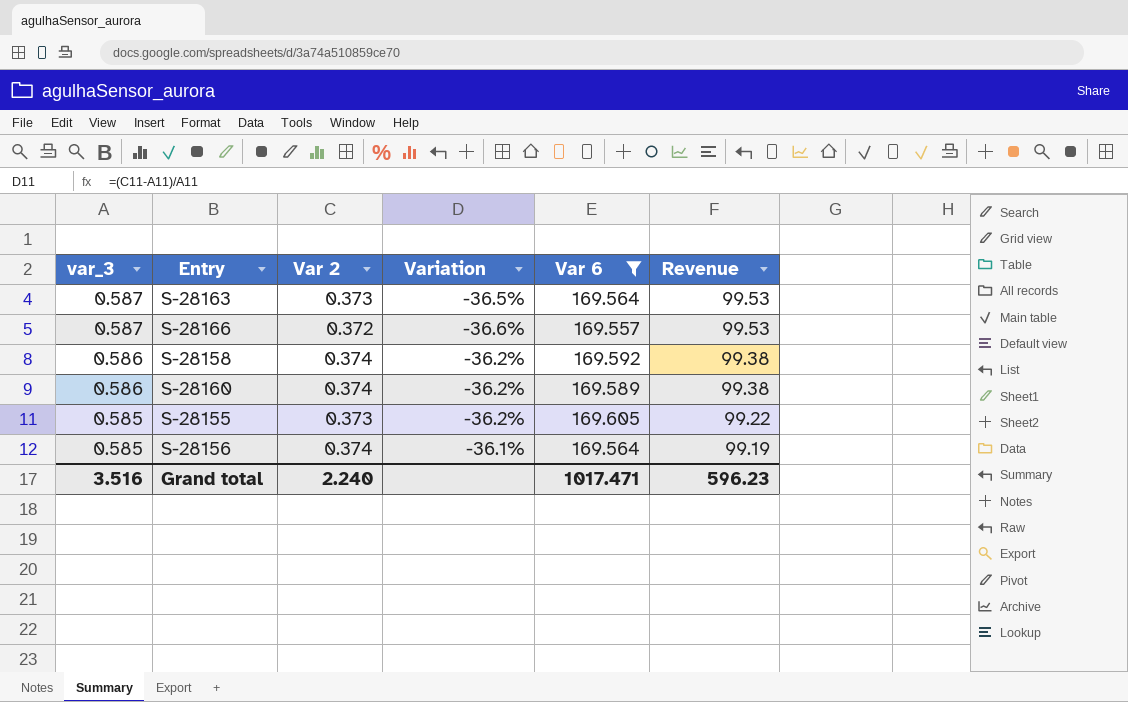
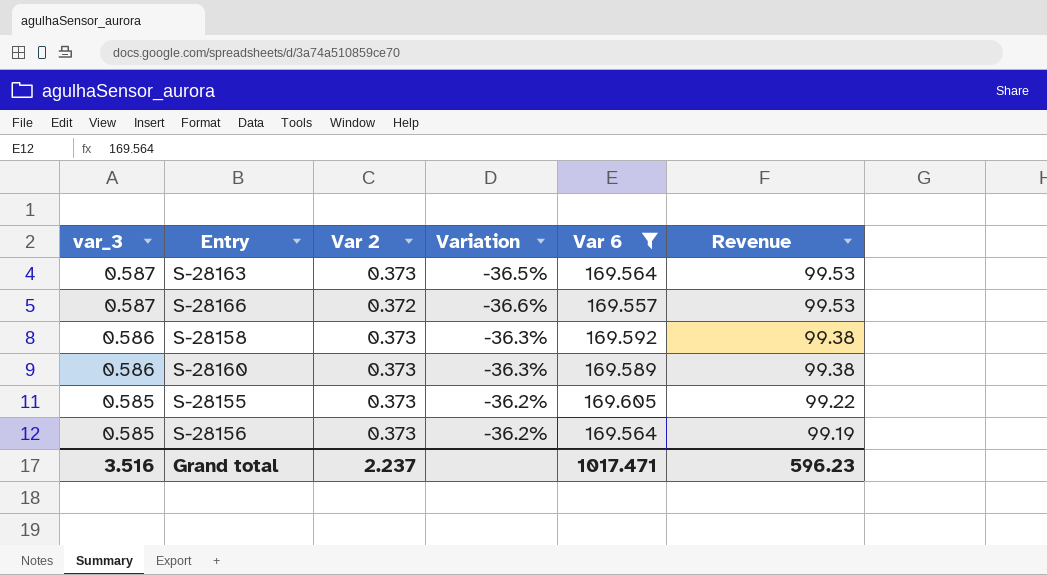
S-28158 | Var 2: 0.374 -> 0.373
S-28158 | Variation: -36.2% -> -36.3%
S-28160 | Var 2: 0.374 -> 0.373
S-28160 | Variation: -36.2% -> -36.3%
S-28156 | Var 2: 0.374 -> 0.373
S-28156 | Variation: -36.1% -> -36.2%
Grand total | Var 2: 2.240 -> 2.237

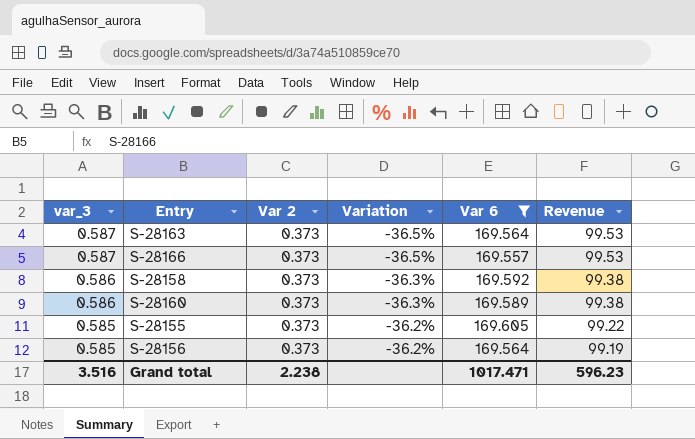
S-28166 | Var 2: 0.372 -> 0.373
S-28166 | Variation: -36.6% -> -36.5%
Grand total | Var 2: 2.237 -> 2.238

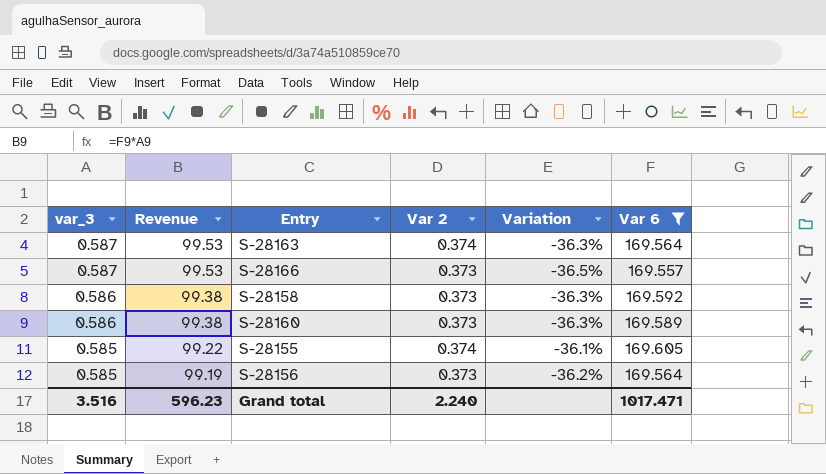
column Revenue | position: 6 -> 2
S-28163 | Var 2: 0.373 -> 0.374
S-28163 | Variation: -36.5% -> -36.3%
S-28155 | Var 2: 0.373 -> 0.374
S-28155 | Variation: -36.2% -> -36.1%
Grand total | Var 2: 2.238 -> 2.240

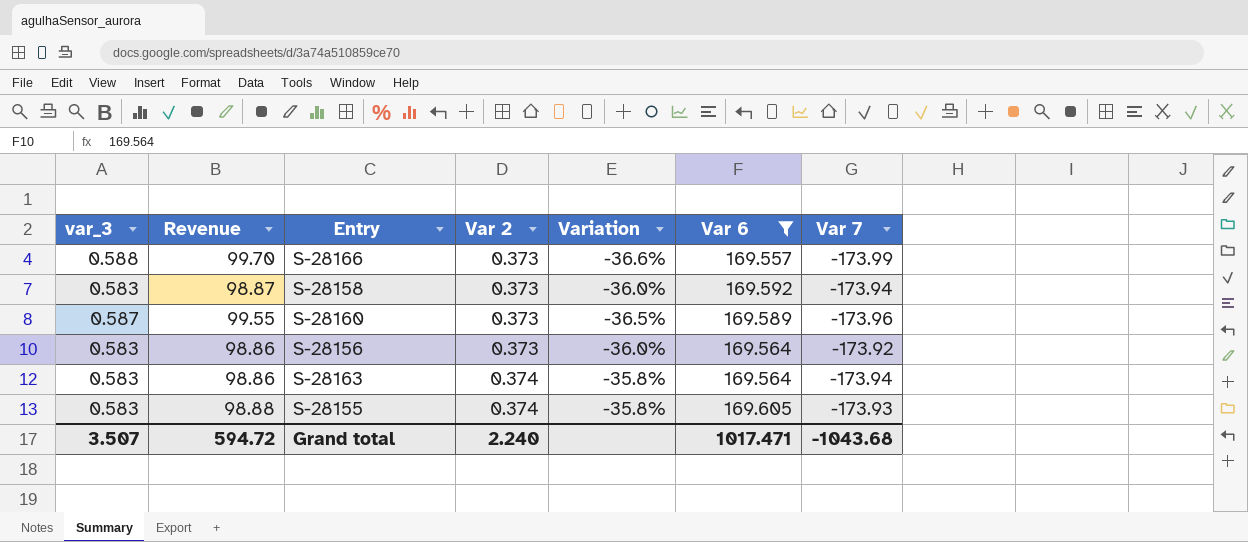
row order: var_3 descending -> Var 2 ascending
column Var 7 | position: none -> 7
S-28166 | var_3: 0.587 -> 0.588
S-28166 | Revenue: 99.53 -> 99.70
S-28166 | Variation: -36.5% -> -36.6%
S-28158 | var_3: 0.586 -> 0.583
S-28158 | Revenue: 99.38 -> 98.87
S-28158 | Variation: -36.3% -> -36.0%
S-28160 | var_3: 0.586 -> 0.587
S-28160 | Revenue: 99.38 -> 99.55
S-28160 | Variation: -36.3% -> -36.5%
S-28156 | var_3: 0.585 -> 0.583
S-28156 | Revenue: 99.19 -> 98.86
S-28156 | Variation: -36.2% -> -36.0%
S-28163 | var_3: 0.587 -> 0.583
S-28163 | Revenue: 99.53 -> 98.86
S-28163 | Variation: -36.3% -> -35.8%
S-28155 | var_3: 0.585 -> 0.583
S-28155 | Revenue: 99.22 -> 98.88
S-28155 | Variation: -36.1% -> -35.8%
Grand total | var_3: 3.516 -> 3.507
Grand total | Revenue: 596.23 -> 594.72

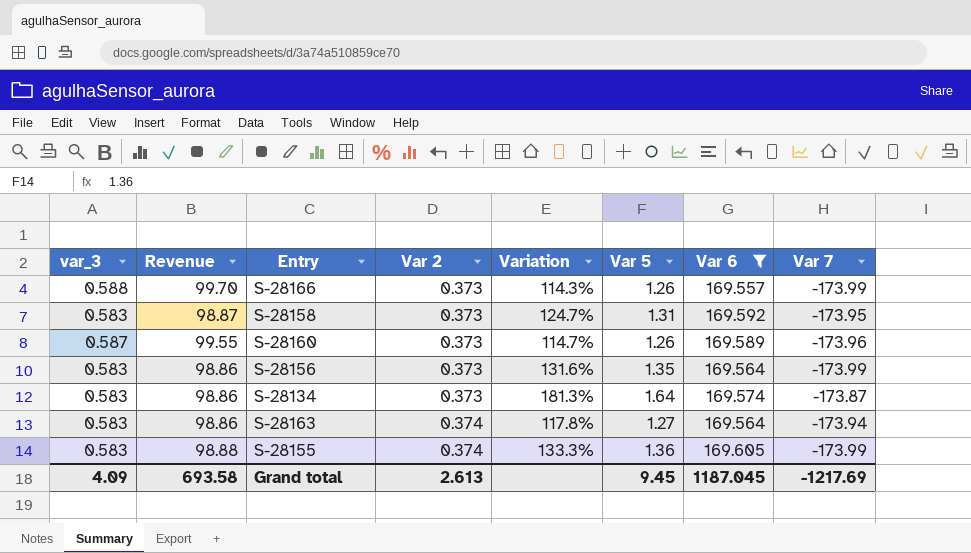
column Variation | formula: ([Var 2] - [var_3]) / [var_3] -> ([Var 5] - [var_3]) / [var_3]
column Var 5 | position: none -> 6
S-28158 | Var 7: -173.94 -> -173.95
S-28156 | Var 7: -173.92 -> -173.99
row S-28134: none -> 0.583 | 98.86 | 0.373 | 181.3% | 1.64 | 169.574 | -173.87
S-28155 | Var 7: -173.93 -> -173.99
Grand total | var_3: 3.507 -> 4.09
Grand total | Revenue: 594.72 -> 693.58
Grand total | Var 2: 2.240 -> 2.613
Grand total | Var 6: 1017.471 -> 1187.045
Grand total | Var 7: -1043.68 -> -1217.69

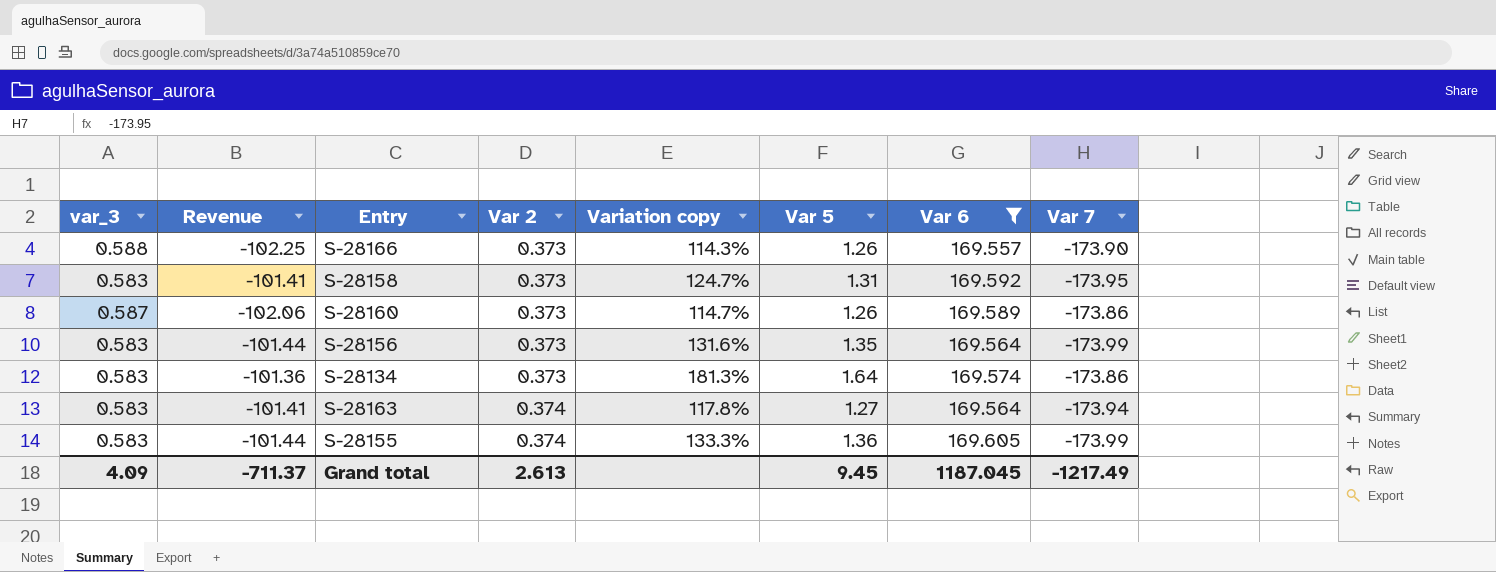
column Revenue | formula: [var_3] * [Var 6] -> [var_3] * [Var 7]
column name: Variation -> Variation copy
S-28166 | Var 7: -173.99 -> -173.90
S-28160 | Var 7: -173.96 -> -173.86
S-28134 | Var 7: -173.87 -> -173.86
Grand total | Revenue: 693.58 -> -711.37
Grand total | Var 7: -1217.69 -> -1217.49

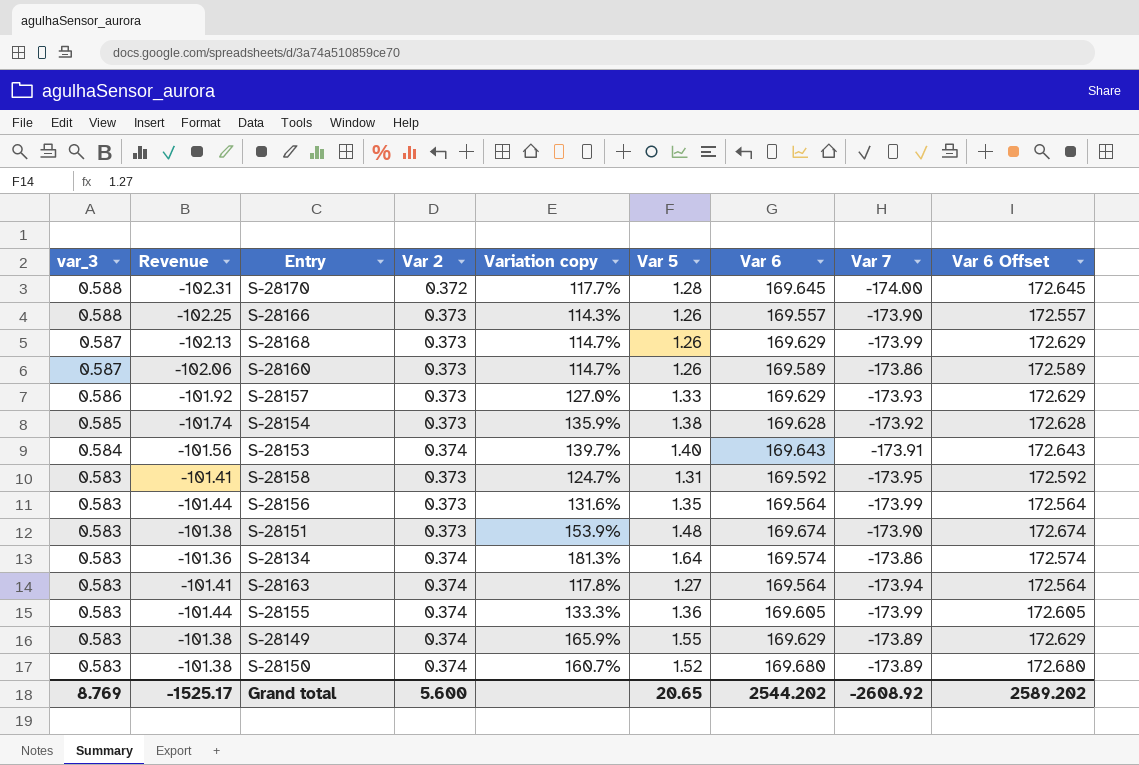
filter: Var 6 <= 169.605 -> none
row order: Var 2 ascending -> var_3 descending
column Var 6 Offset | formula: none -> [Var 6] + 3
S-28134 | Var 2: 0.373 -> 0.374
Grand total | var_3: 4.09 -> 8.769
Grand total | Revenue: -711.37 -> -1525.17
Grand total | Var 2: 2.613 -> 5.600
Grand total | Var 5: 9.45 -> 20.65
Grand total | Var 6: 1187.045 -> 2544.202
Grand total | Var 7: -1217.49 -> -2608.92

